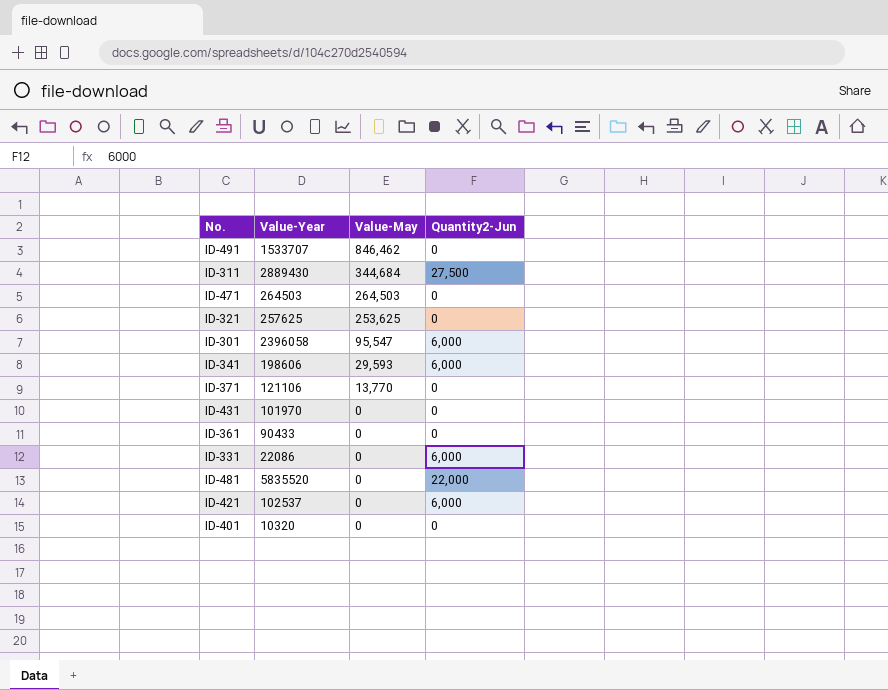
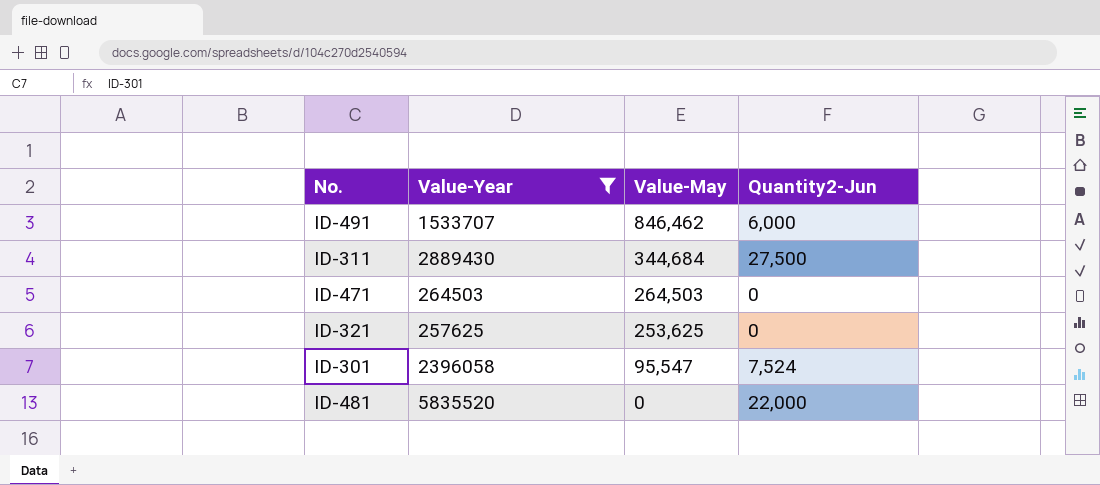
filter: none -> Value-Year >= 257625
ID-491 | Quantity2-Jun: 0 -> 6,000
ID-301 | Quantity2-Jun: 6,000 -> 7,524

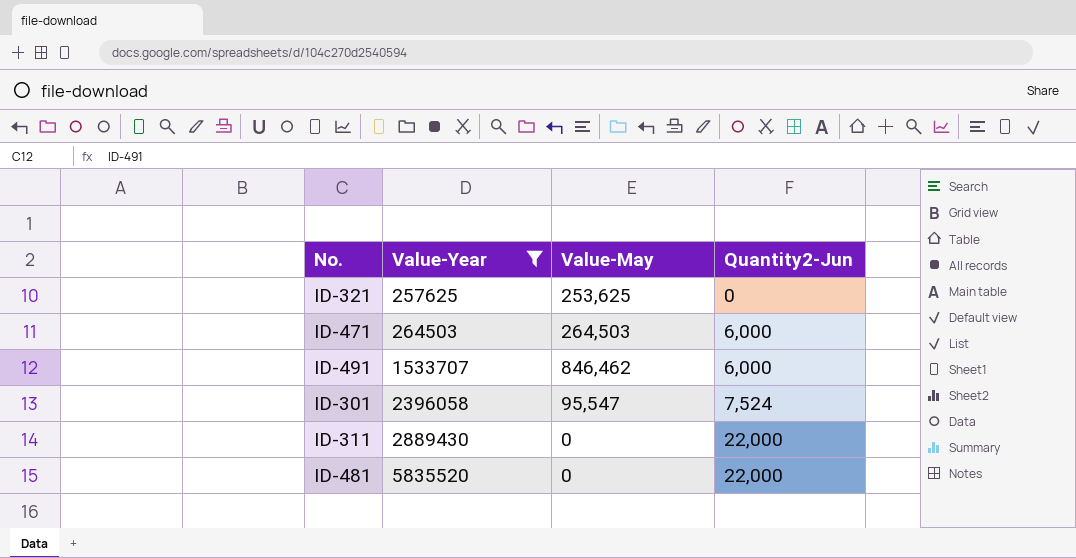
row order: Value-May descending -> Value-Year ascending
ID-471 | Quantity2-Jun: 0 -> 6,000
ID-311 | Value-May: 344,684 -> 0
ID-311 | Quantity2-Jun: 27,500 -> 22,000

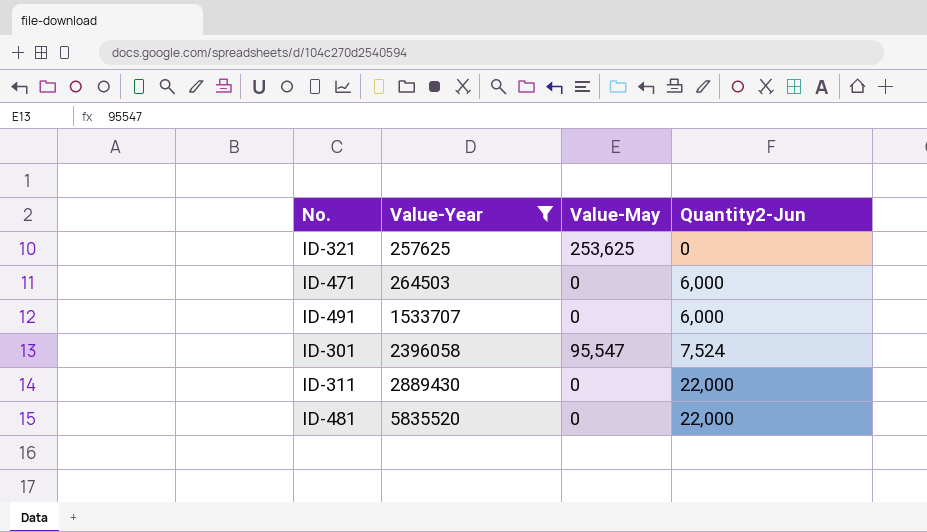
ID-471 | Value-May: 264,503 -> 0
ID-491 | Value-May: 846,462 -> 0

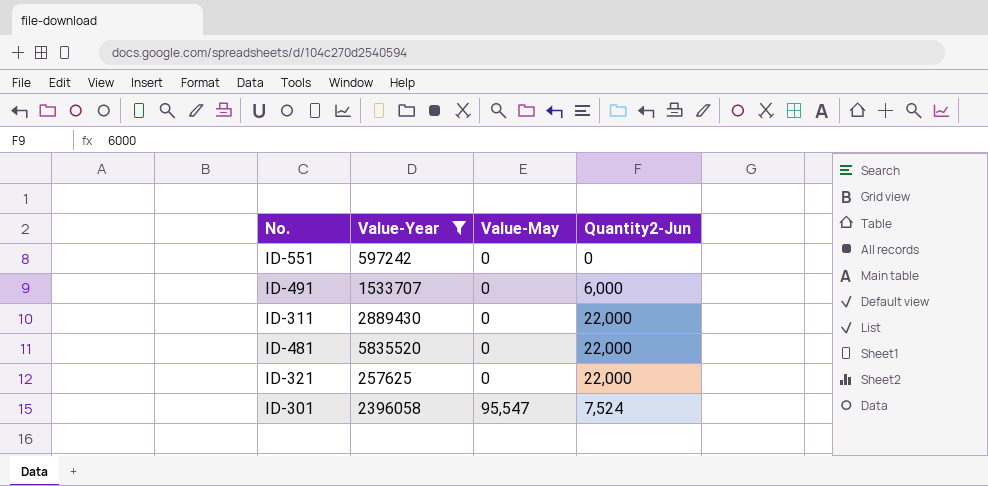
row order: Value-Year ascending -> Value-May ascending
row ID-471: 264503 | 0 | 6,000 -> none
row ID-551: none -> 597242 | 0 | 0
ID-321 | Value-May: 253,625 -> 0
ID-321 | Quantity2-Jun: 0 -> 22,000

